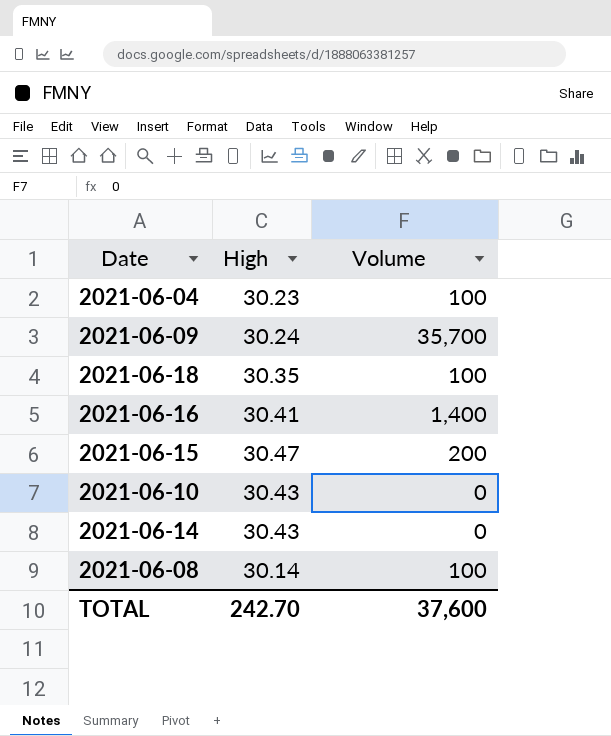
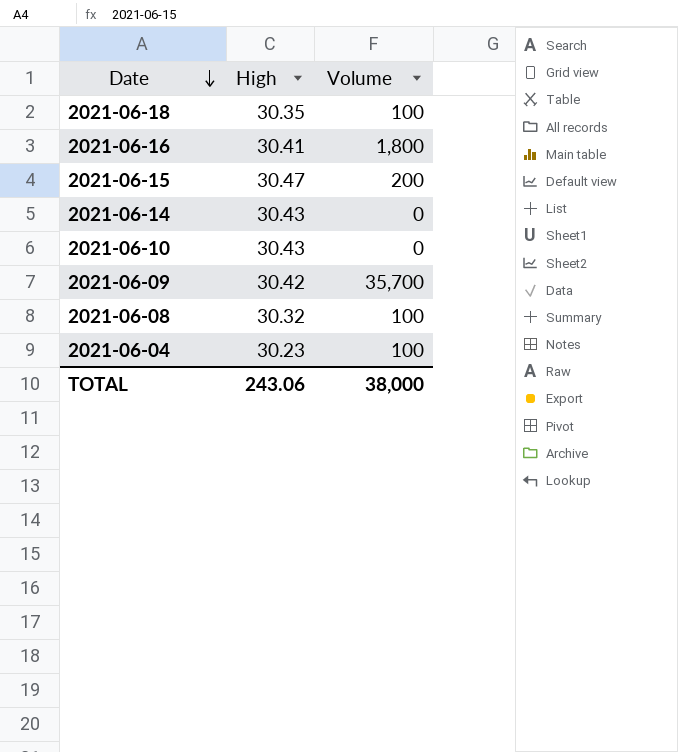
row order: none -> Date descending
2021-06-16 | Volume: 1,400 -> 1,800
2021-06-09 | High: 30.24 -> 30.42
2021-06-08 | High: 30.14 -> 30.32
TOTAL | High: 242.70 -> 243.06
TOTAL | Volume: 37,600 -> 38,000

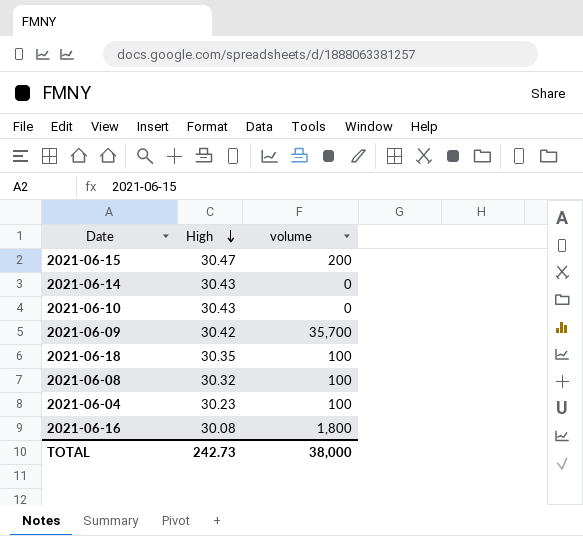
row order: Date descending -> High descending
column name: Volume -> volume
2021-06-16 | High: 30.41 -> 30.08
TOTAL | High: 243.06 -> 242.73

